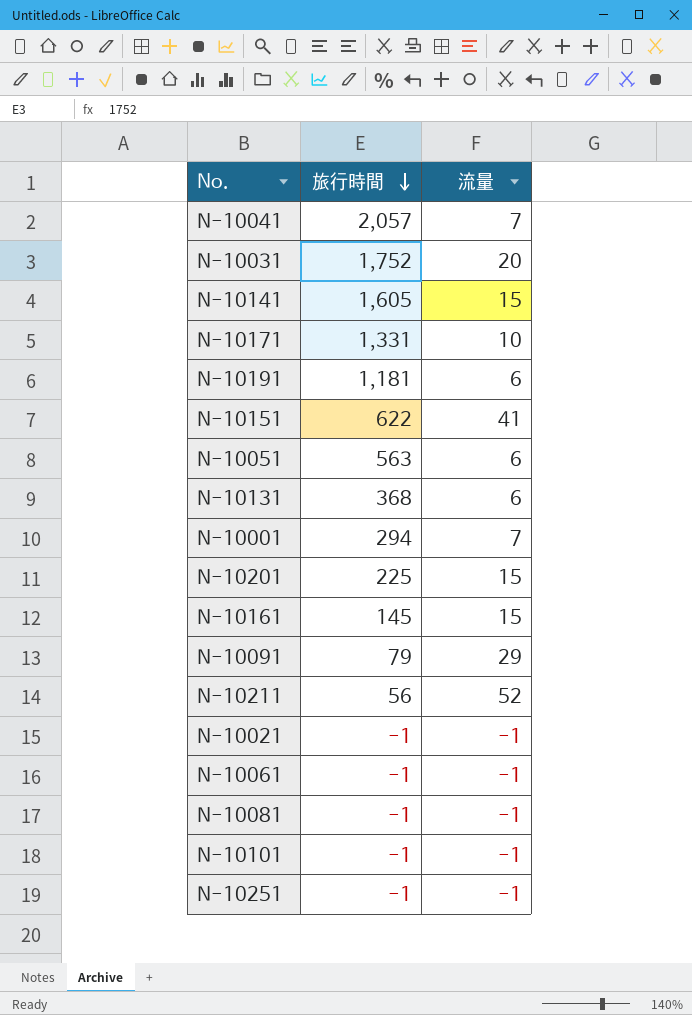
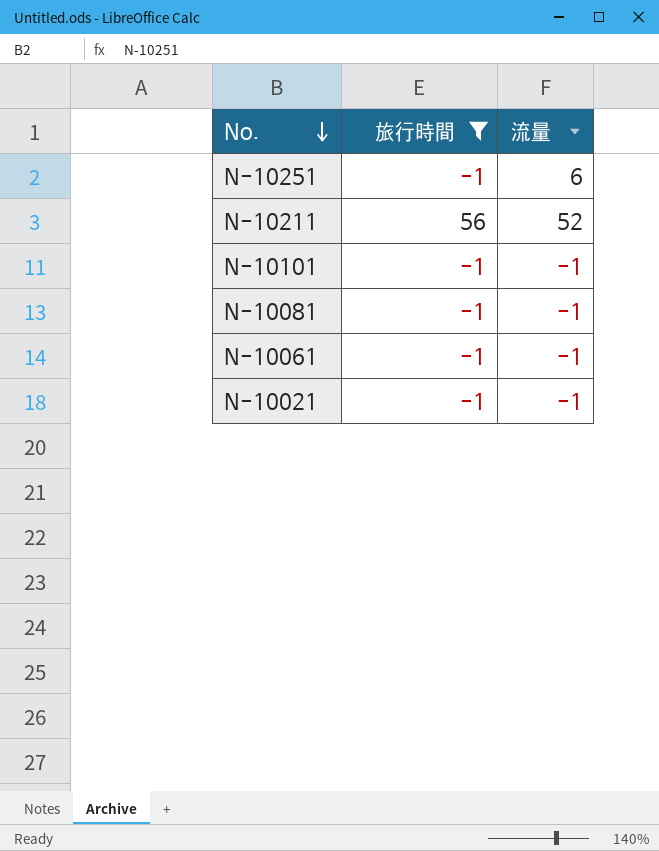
filter: none -> 旅行時間 <= 56
row order: 旅行時間 descending -> No. descending
N-10251 | 流量: -1 -> 6

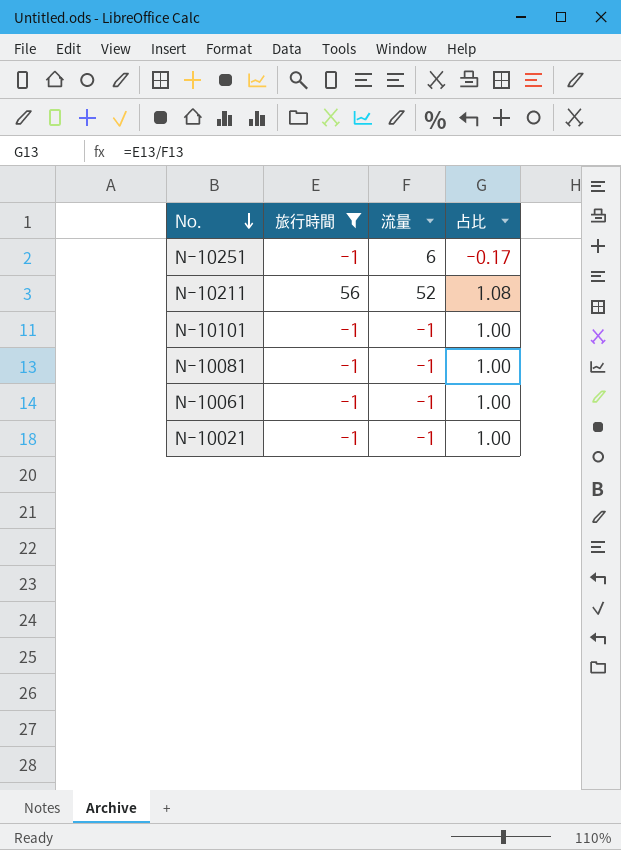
column 占比 | formula: none -> [旅行時間] / [流量]

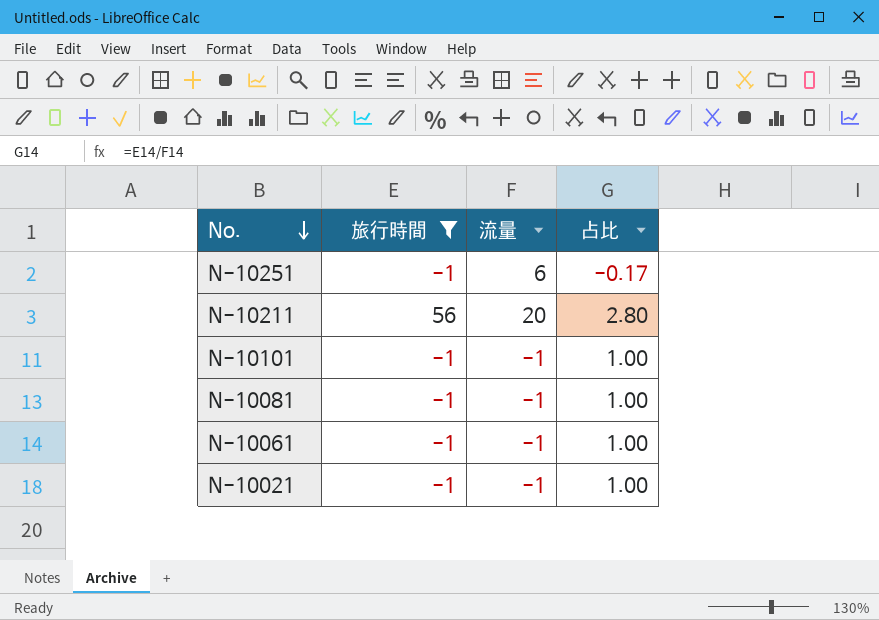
N-10211 | 流量: 52 -> 20
N-10211 | 占比: 1.08 -> 2.80

